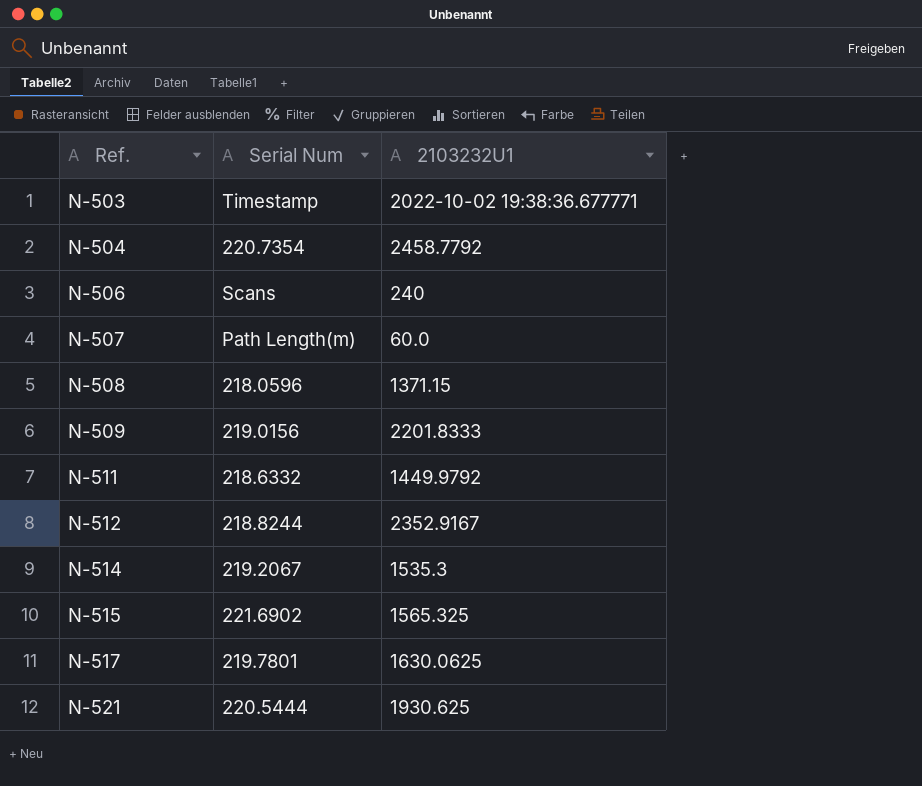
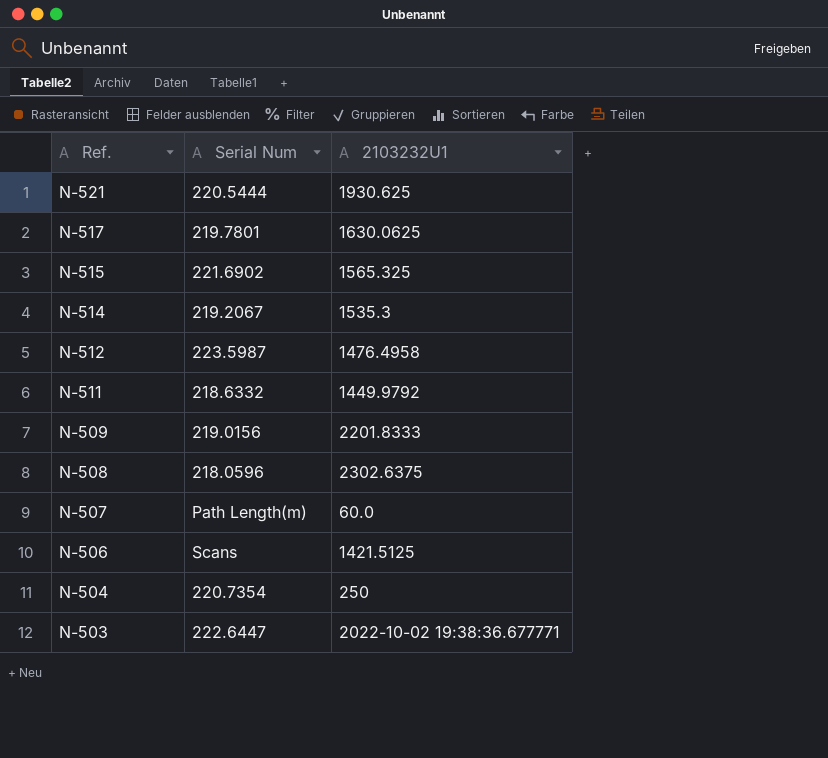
row order: Ref. ascending -> Ref. descending
N-512 | Serial Num: 218.8244 -> 223.5987
N-512 | 2103232U1: 2352.9167 -> 1476.4958
N-508 | 2103232U1: 1371.15 -> 2302.6375
N-506 | 2103232U1: 240 -> 1421.5125
N-504 | 2103232U1: 2458.7792 -> 250
N-503 | Serial Num: Timestamp -> 222.6447

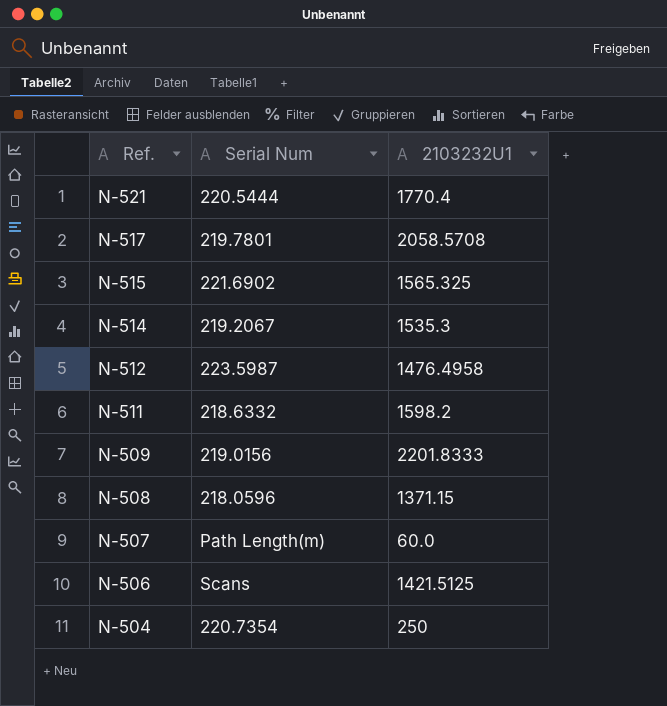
row N-503: 222.6447 | 2022-10-02 19:38:36.677771 -> none
N-521 | 2103232U1: 1930.625 -> 1770.4
N-517 | 2103232U1: 1630.0625 -> 2058.5708
N-511 | 2103232U1: 1449.9792 -> 1598.2
N-508 | 2103232U1: 2302.6375 -> 1371.15

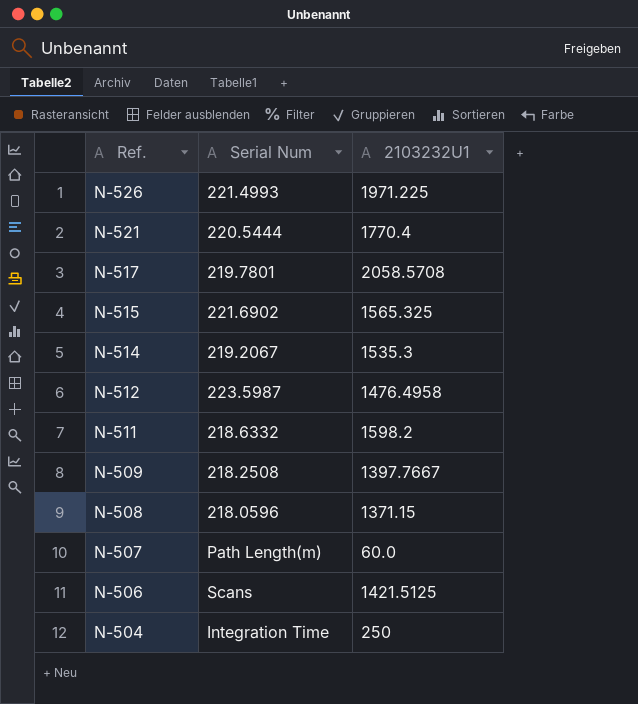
row N-526: none -> 221.4993 | 1971.225
N-509 | Serial Num: 219.0156 -> 218.2508
N-509 | 2103232U1: 2201.8333 -> 1397.7667
N-504 | Serial Num: 220.7354 -> Integration Time

